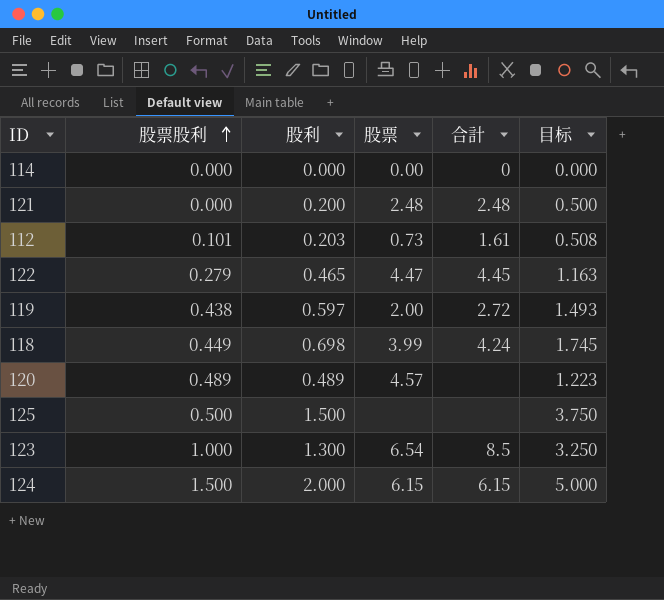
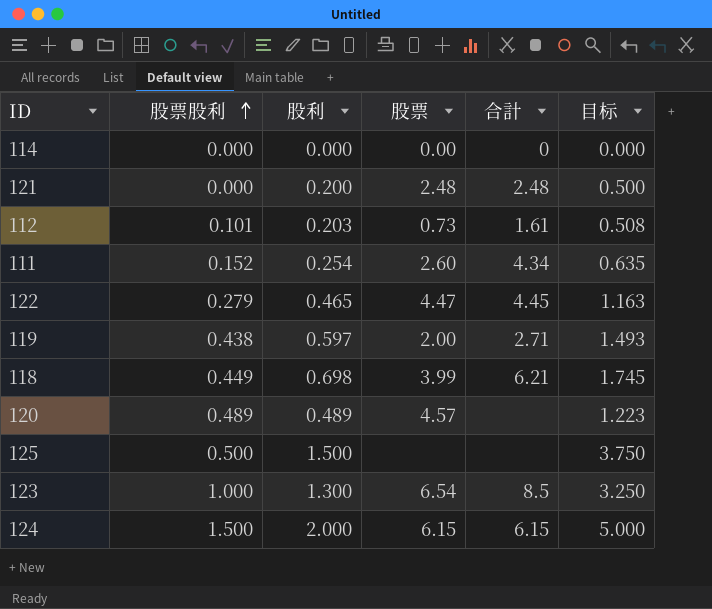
row 111: none -> 0.152 | 0.254 | 2.60 | 4.34 | 0.635
119 | 合計: 2.72 -> 2.71
118 | 合計: 4.24 -> 6.21

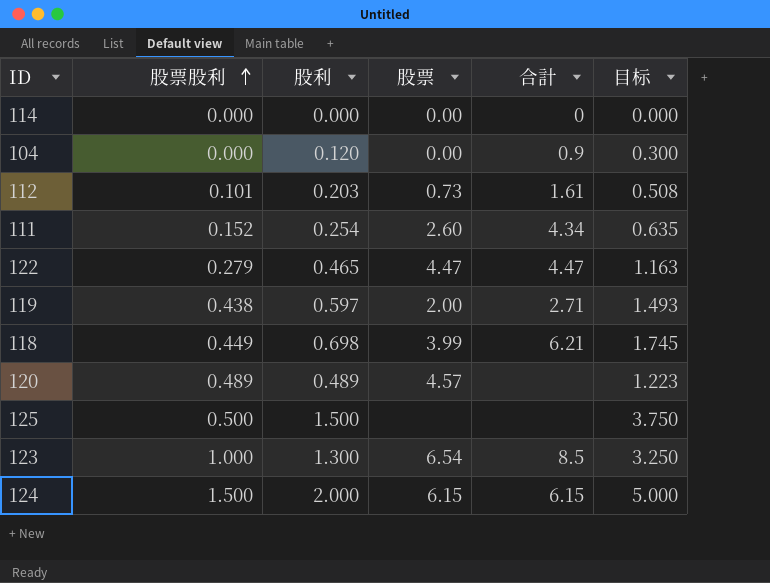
row 121: 0.000 | 0.200 | 2.48 | 2.48 | 0.500 -> none
row 104: none -> 0.000 | 0.120 | 0.00 | 0.9 | 0.300
122 | 合計: 4.45 -> 4.47

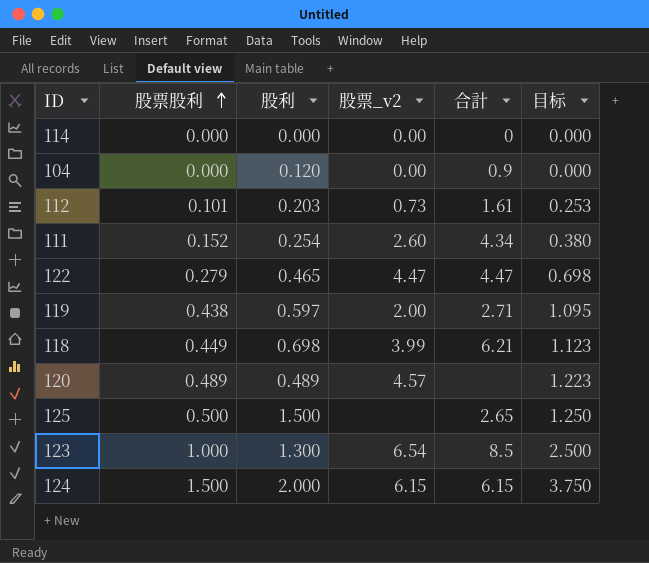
column name: 股票 -> 股票_v2
column 目标 | formula: [股利] * 2.5 -> [股票股利] * 2.5
125 | 合計: none -> 2.65

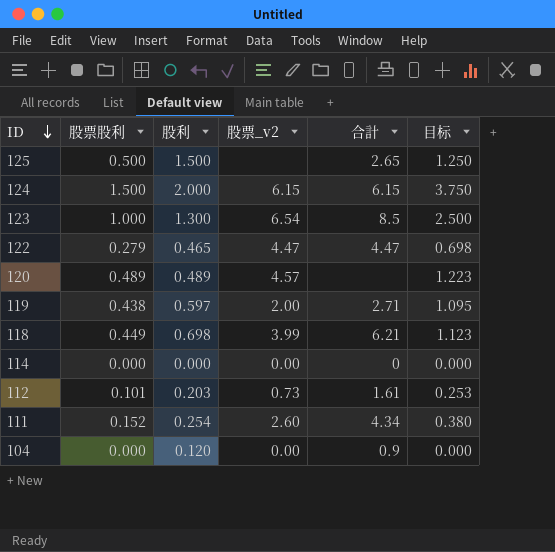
row order: 股票股利 ascending -> ID descending

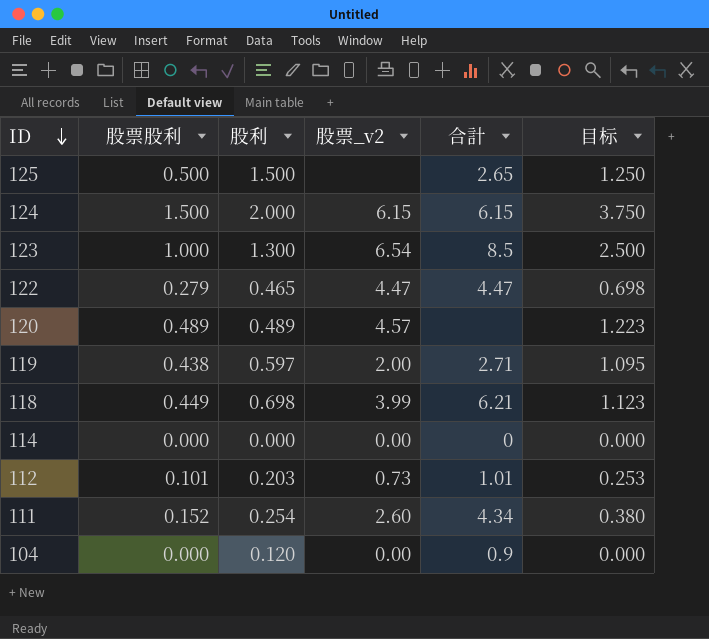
112 | 合計: 1.61 -> 1.01

